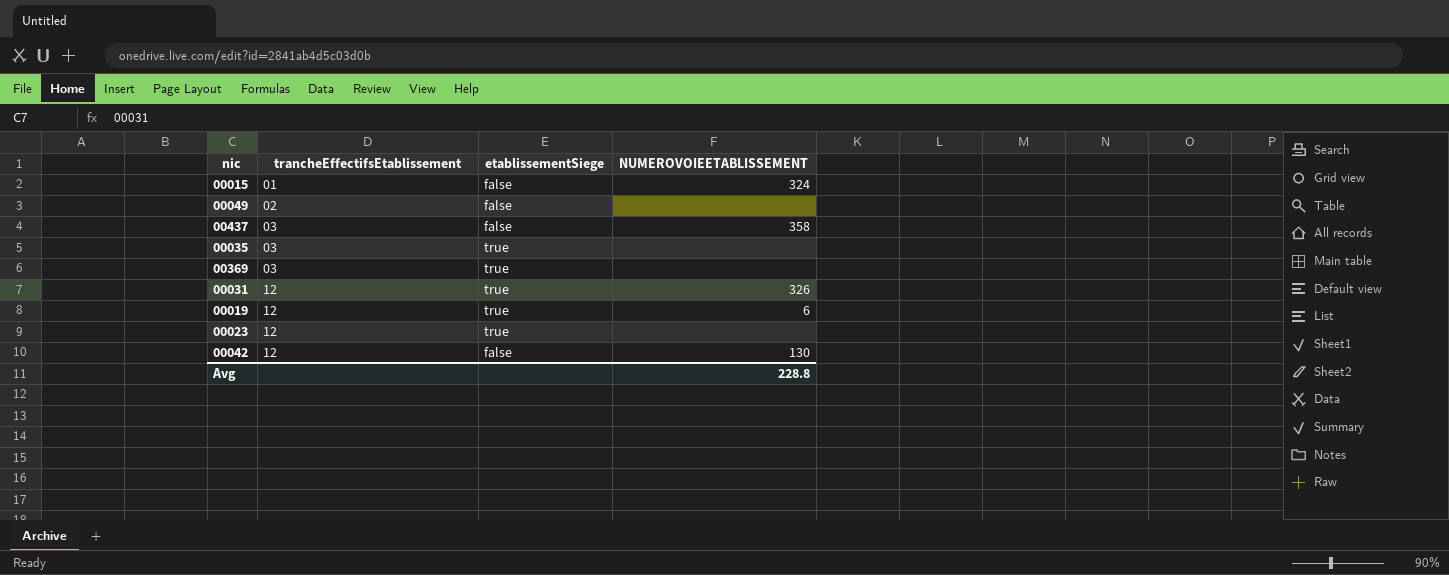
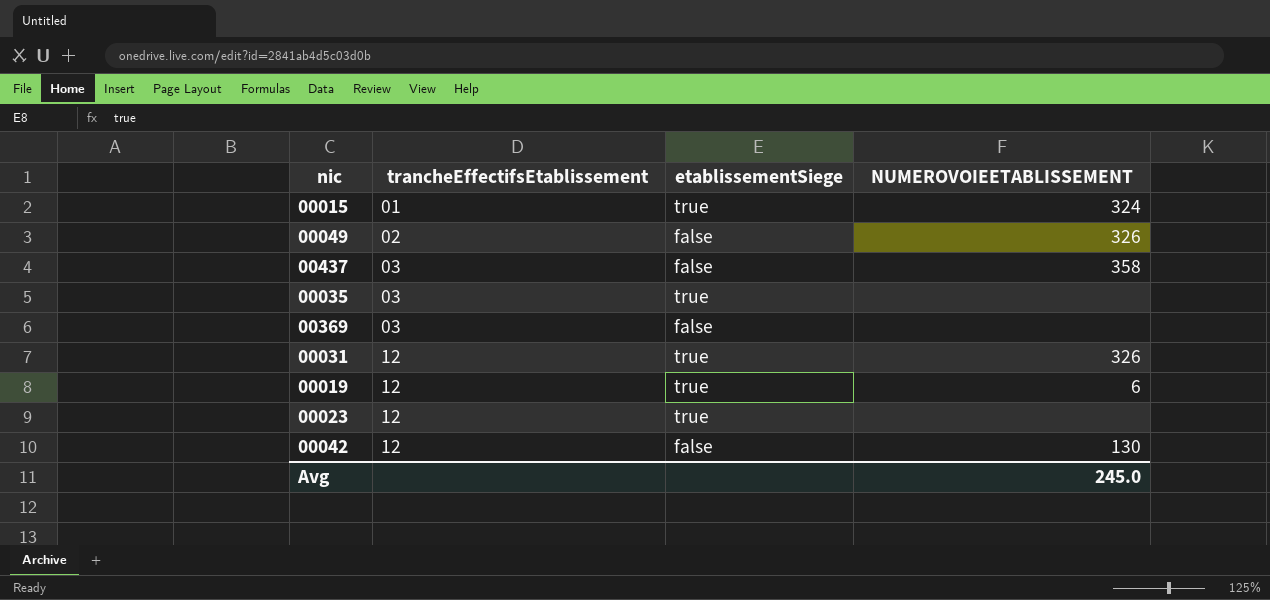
00015 | etablissementSiege: false -> true
00049 | NUMEROVOIEETABLISSEMENT: none -> 326
00369 | etablissementSiege: true -> false
Avg | NUMEROVOIEETABLISSEMENT: 228.8 -> 245.0

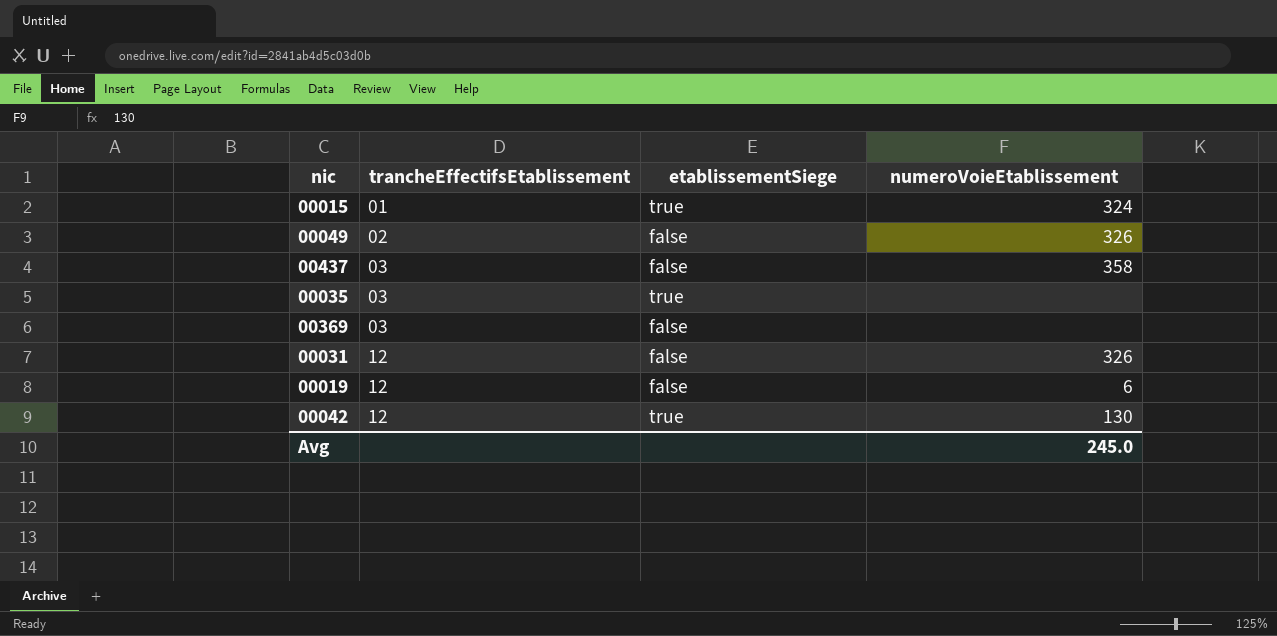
column name: NUMEROVOIEETABLISSEMENT -> numeroVoieEtablissement
row 00023: 12 | true | none -> none
00031 | etablissementSiege: true -> false
00019 | etablissementSiege: true -> false
00042 | etablissementSiege: false -> true

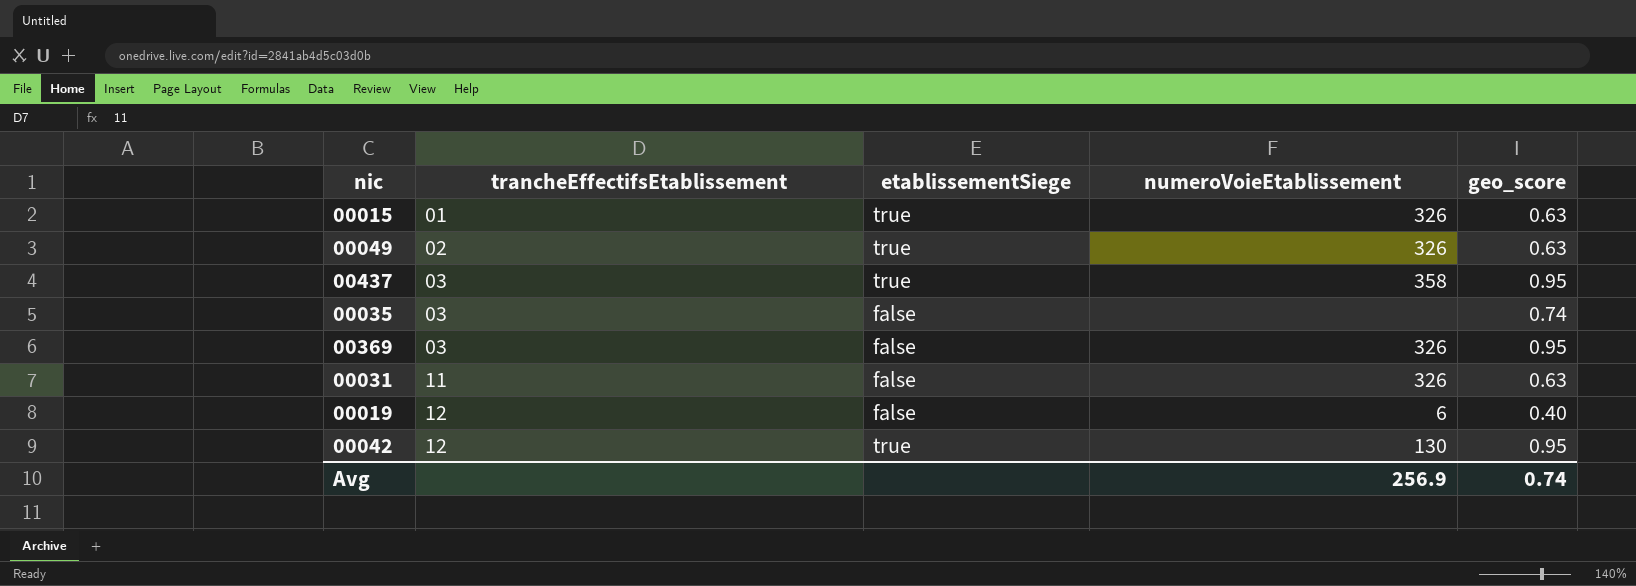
column geo_score | position: none -> 5
00015 | numeroVoieEtablissement: 324 -> 326
00049 | etablissementSiege: false -> true
00437 | etablissementSiege: false -> true
00035 | etablissementSiege: true -> false
00369 | numeroVoieEtablissement: none -> 326
00031 | trancheEffectifsEtablissement: 12 -> 11
Avg | numeroVoieEtablissement: 245.0 -> 256.9

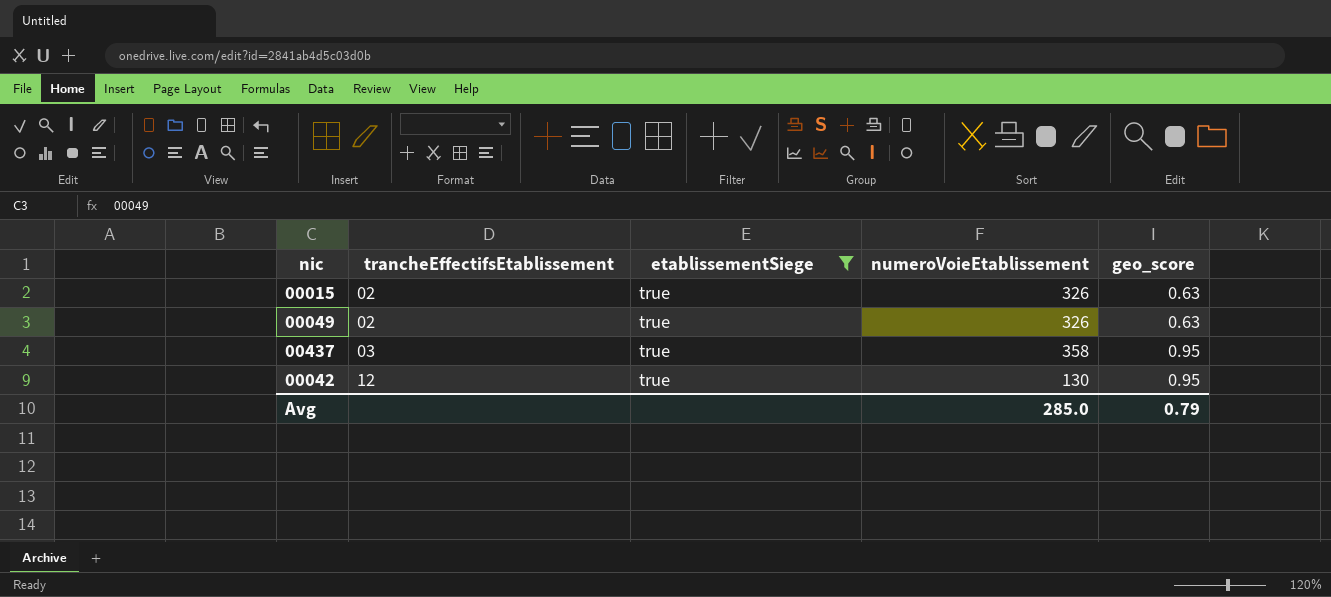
filter: none -> etablissementSiege = true
00015 | trancheEffectifsEtablissement: 01 -> 02
Avg | numeroVoieEtablissement: 256.9 -> 285.0
Avg | geo_score: 0.74 -> 0.79

